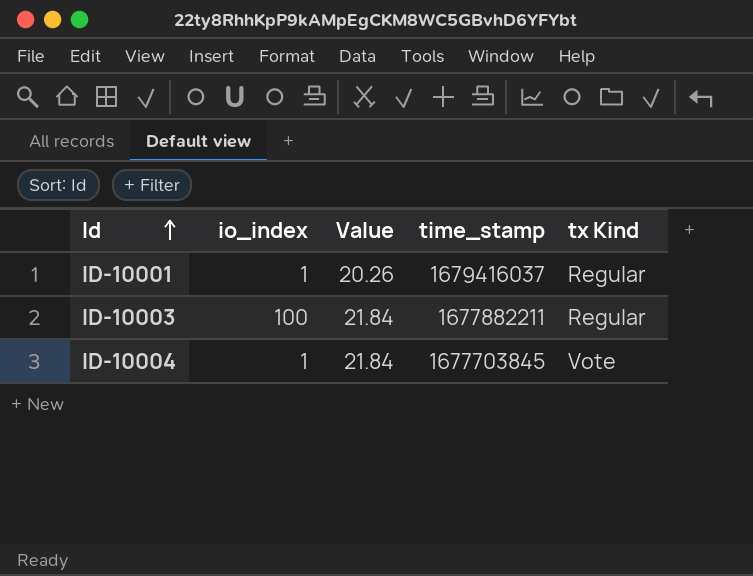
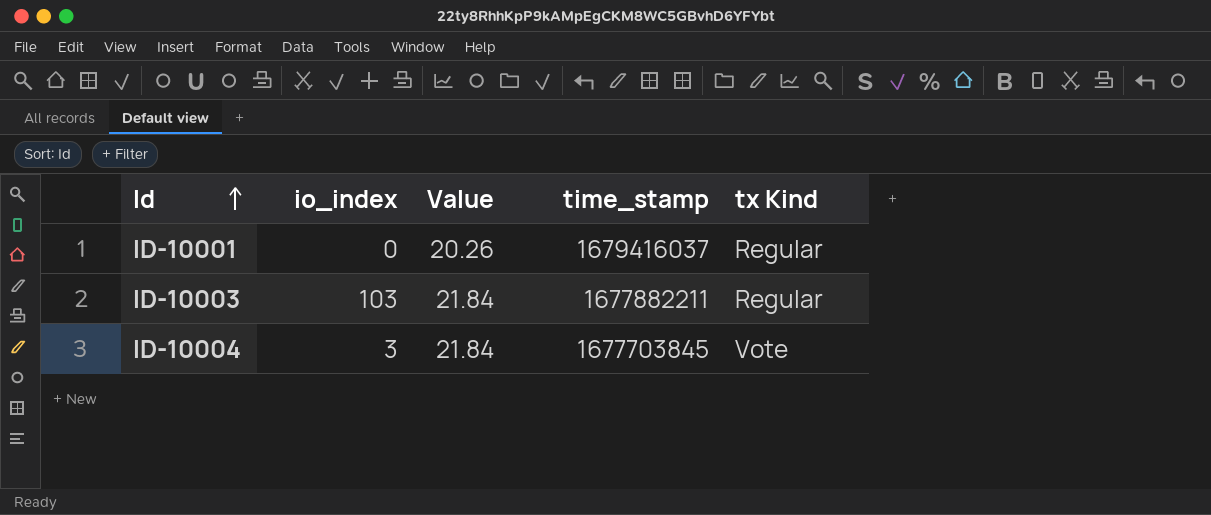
ID-10001 | io_index: 1 -> 0
ID-10003 | io_index: 100 -> 103
ID-10004 | io_index: 1 -> 3

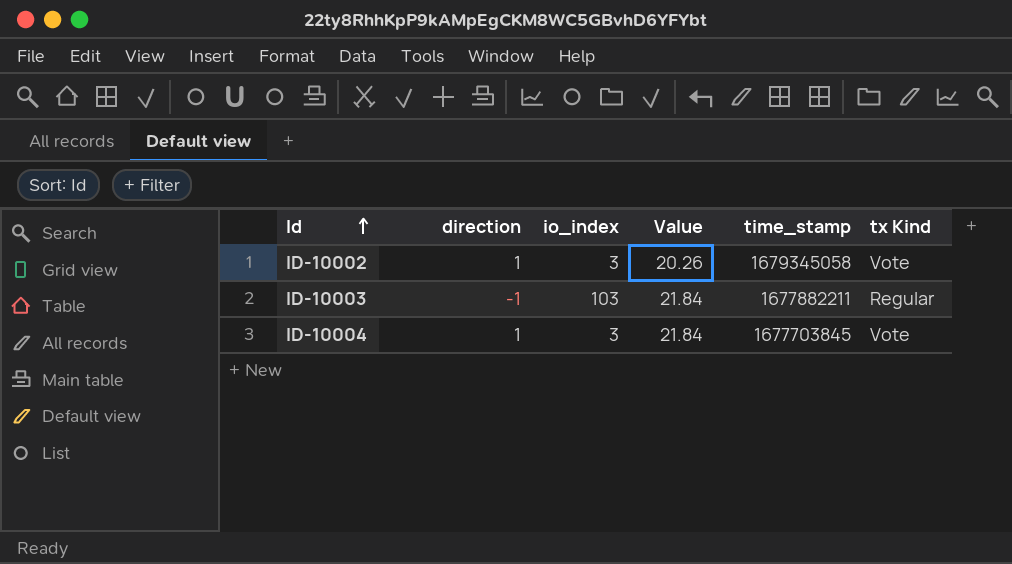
column direction | position: none -> 2
row ID-10001: 0 | 20.26 | 1679416037 | Regular -> none
row ID-10002: none -> 1 | 3 | 20.26 | 1679345058 | Vote

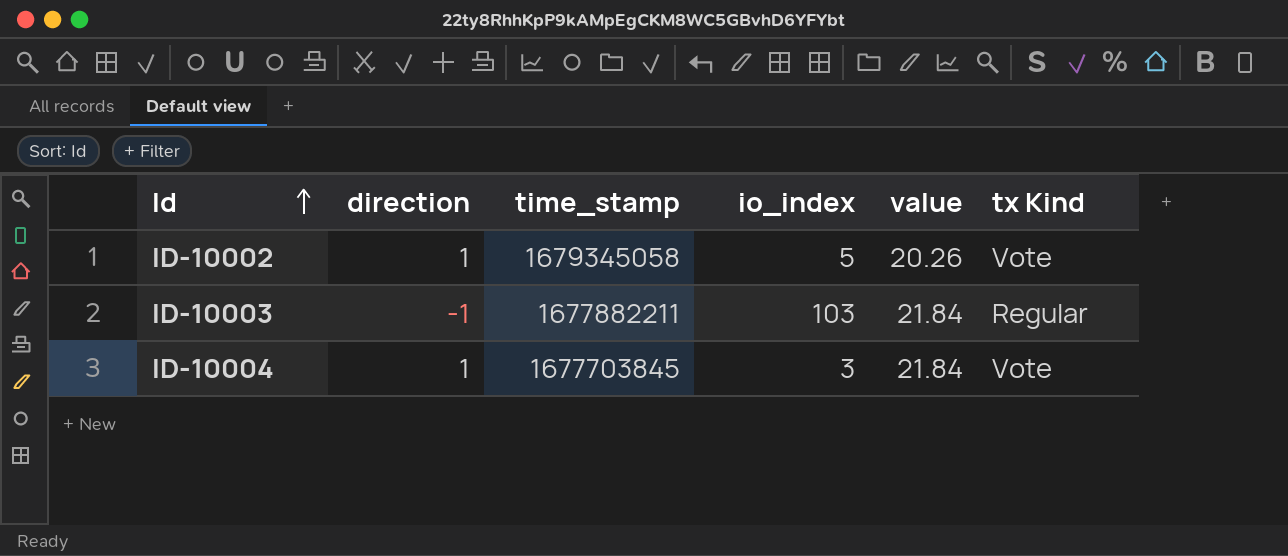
column time_stamp | position: 5 -> 3
column name: Value -> value
ID-10002 | io_index: 3 -> 5

